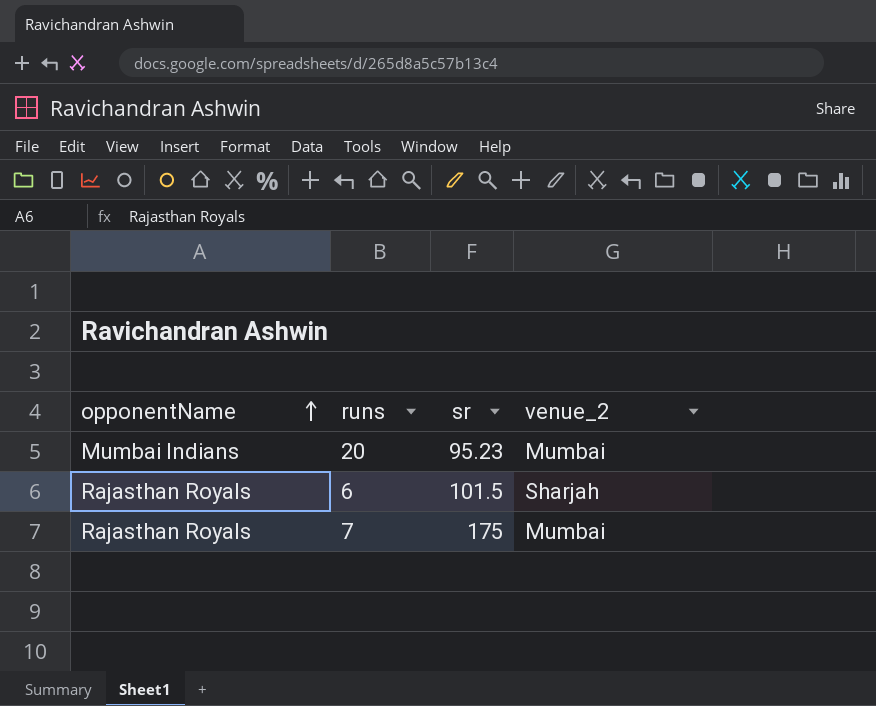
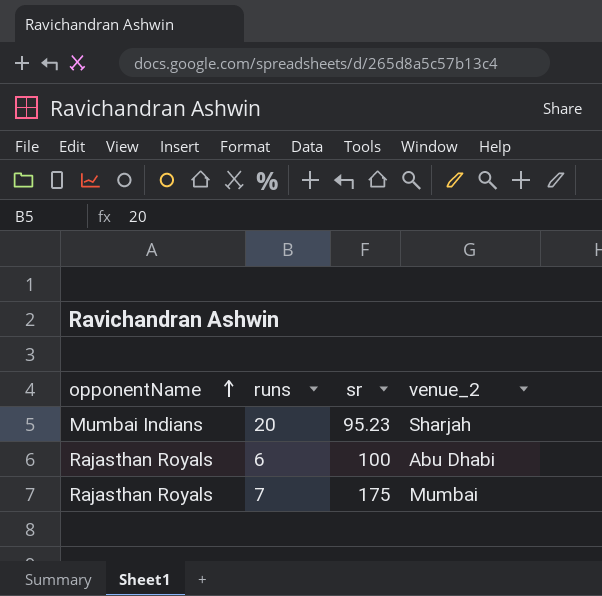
20 | venue_2: Mumbai -> Sharjah
6 | sr: 101.5 -> 100
6 | venue_2: Sharjah -> Abu Dhabi

